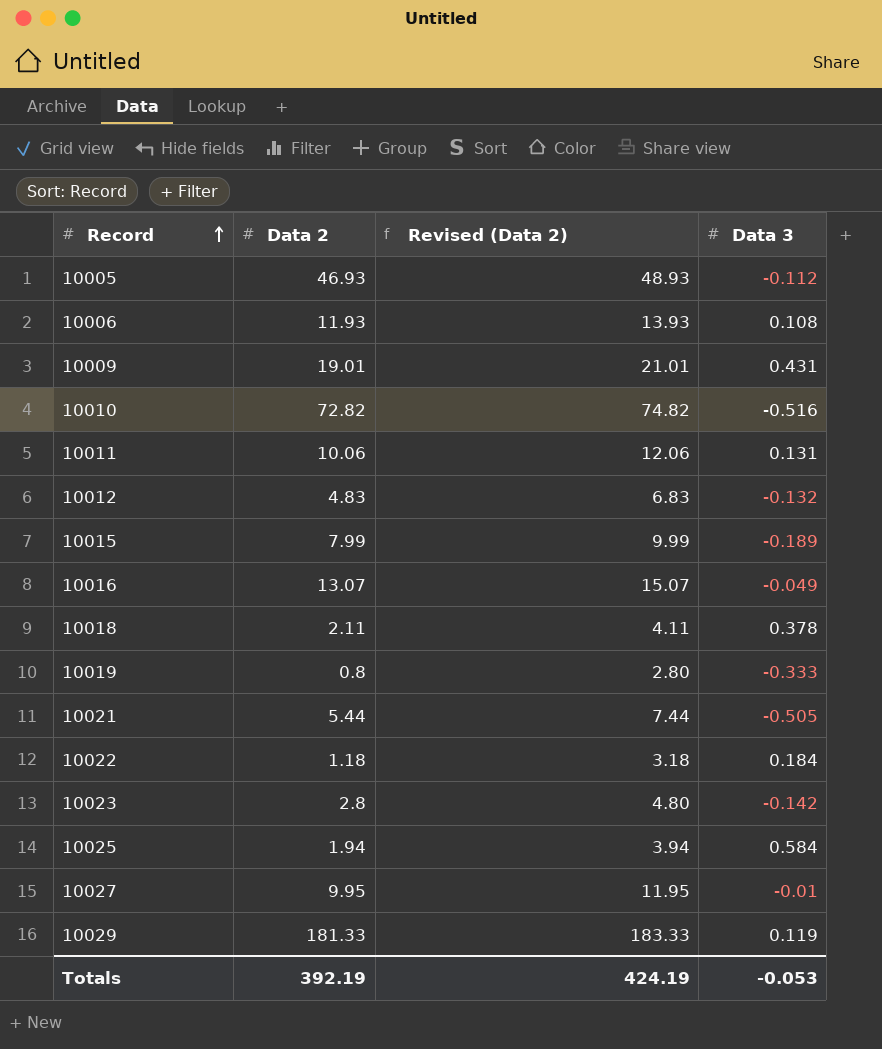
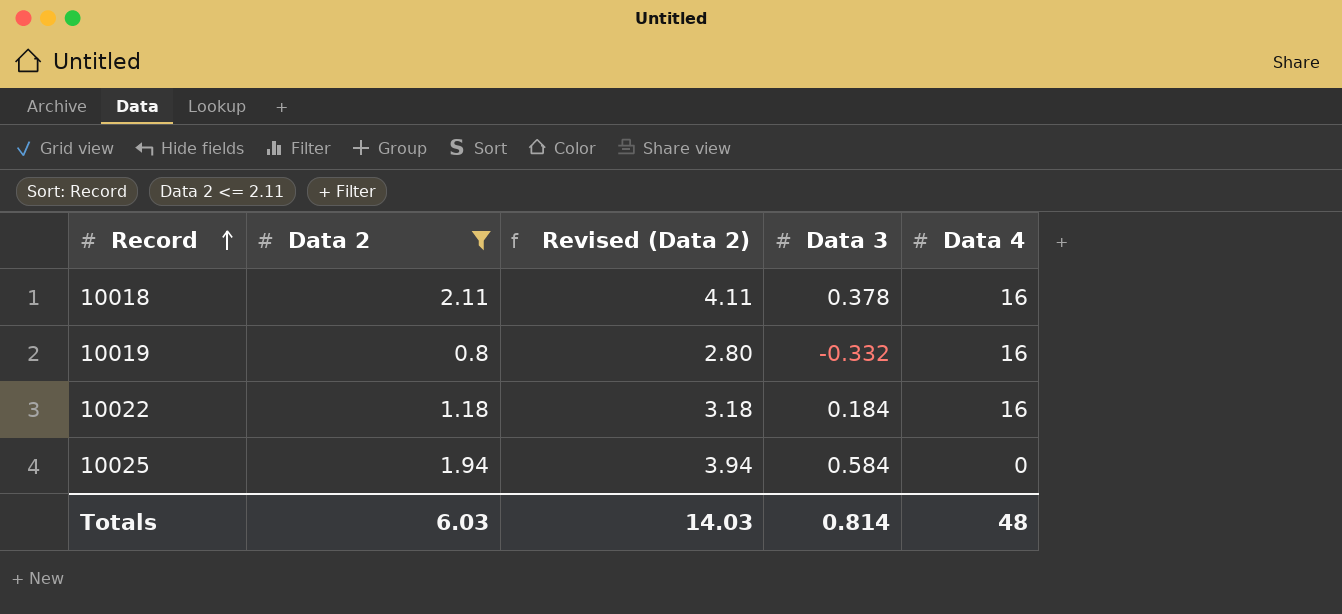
filter: none -> Data 2 <= 2.11
column Data 4 | position: none -> 5
10019 | Data 3: -0.333 -> -0.332
Totals | Data 2: 392.19 -> 6.03
Totals | Revised (Data 2): 424.19 -> 14.03
Totals | Data 3: -0.053 -> 0.814

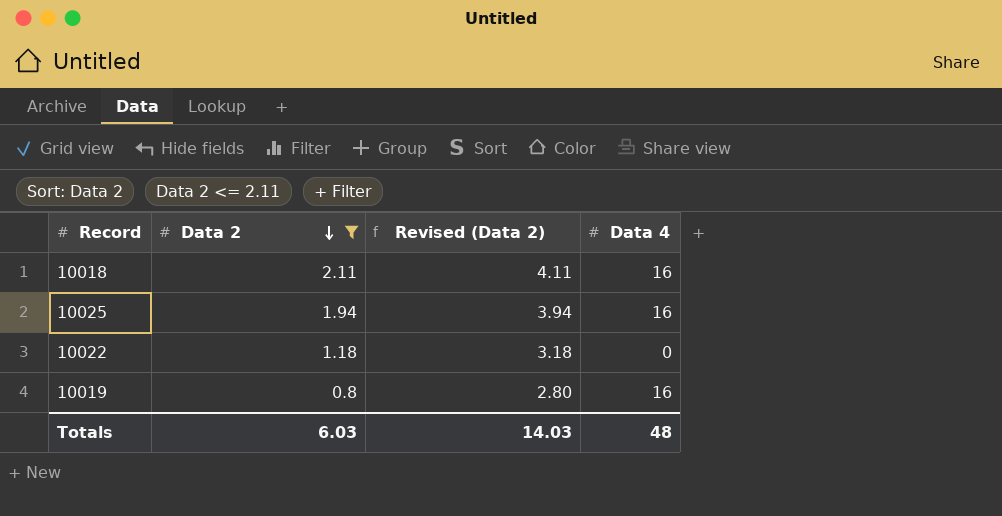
row order: Record ascending -> Data 2 descending
column Data 3 | position: 4 -> none
10025 | Data 4: 0 -> 16
10022 | Data 4: 16 -> 0

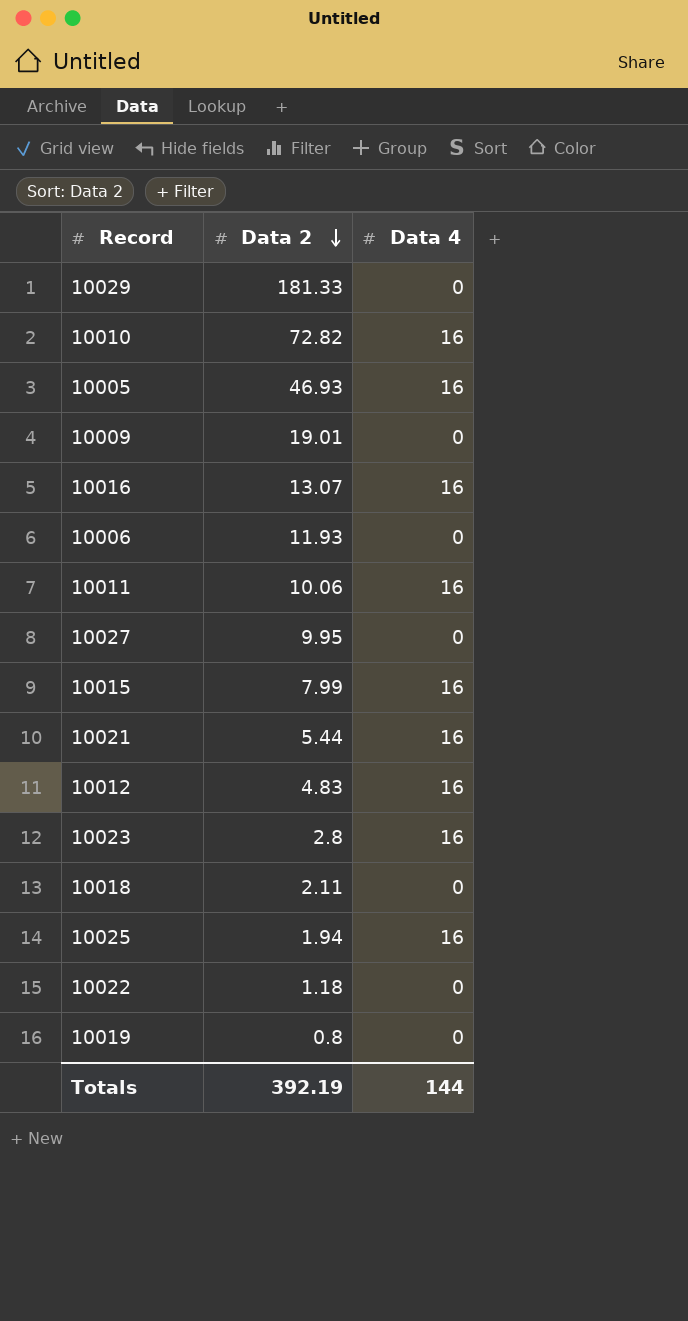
filter: Data 2 <= 2.11 -> none
column Revised (Data 2) | formula: [Data 2] + 2 -> none
10018 | Data 4: 16 -> 0
10019 | Data 4: 16 -> 0
Totals | Data 2: 6.03 -> 392.19
Totals | Data 4: 48 -> 144

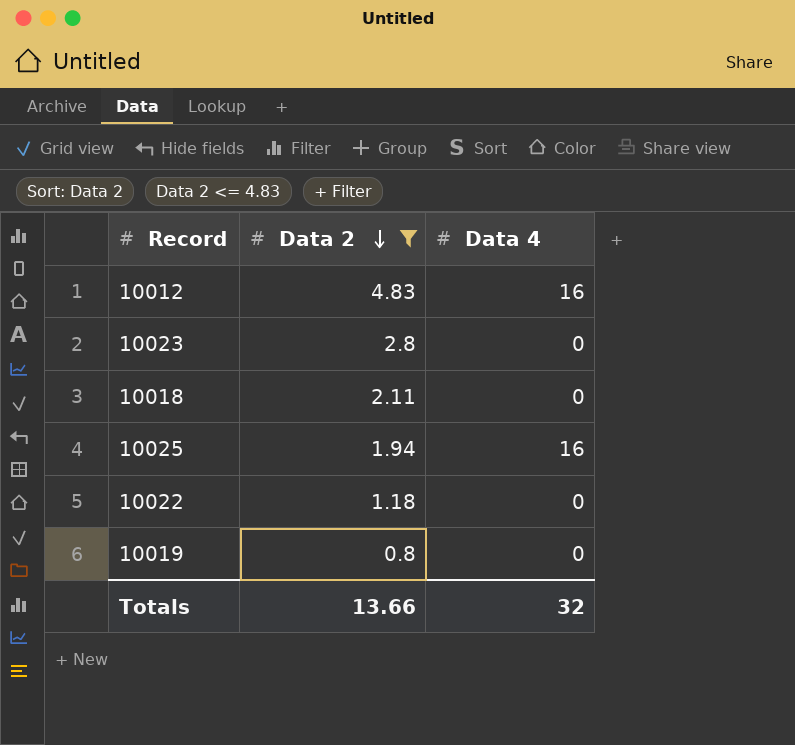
filter: none -> Data 2 <= 4.83
10023 | Data 4: 16 -> 0
Totals | Data 2: 392.19 -> 13.66
Totals | Data 4: 144 -> 32

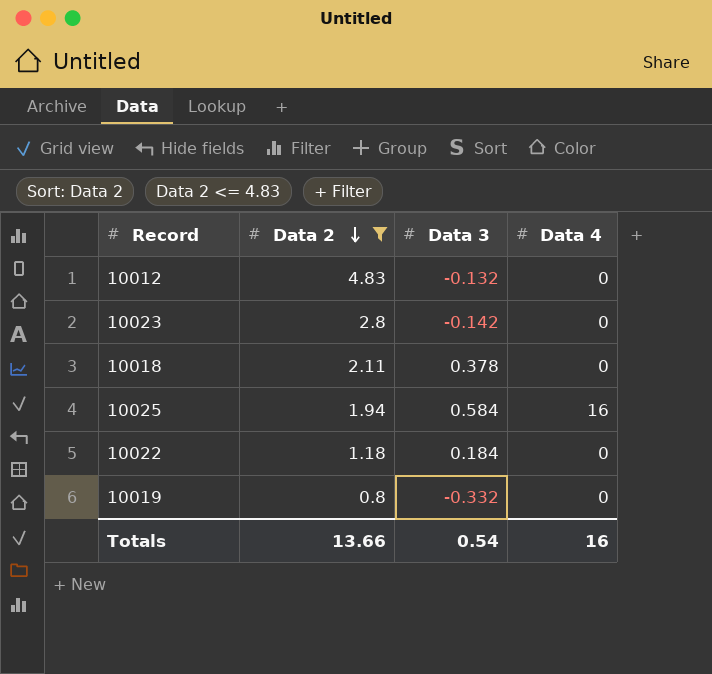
column Data 3 | position: none -> 3
10012 | Data 4: 16 -> 0
Totals | Data 4: 32 -> 16

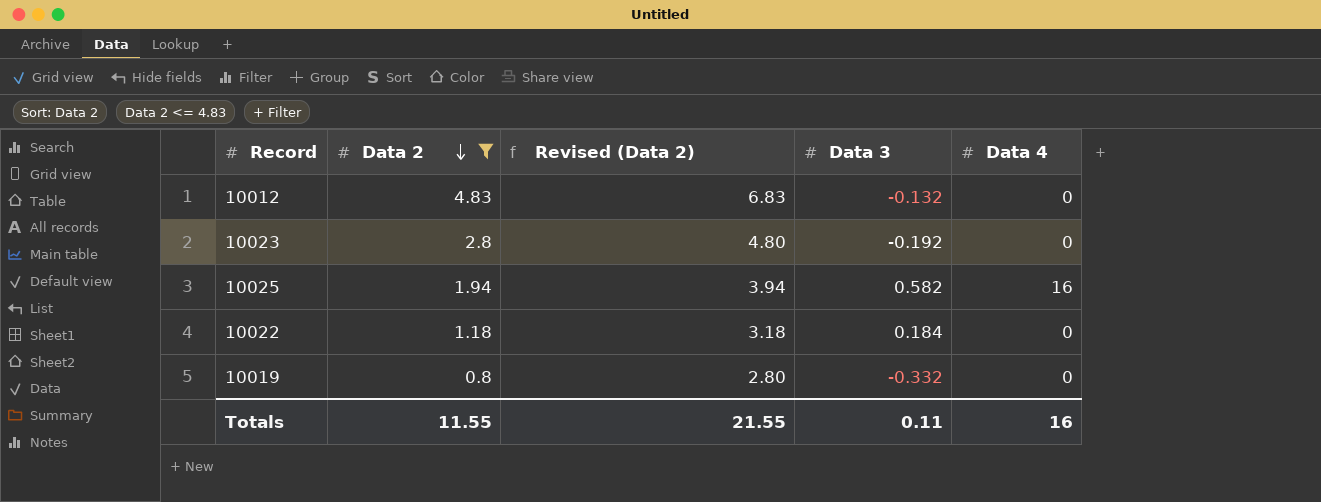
column Revised (Data 2) | formula: none -> [Data 2] + 2
row 10018: 2.11 | 0.378 | 0 -> none
10023 | Data 3: -0.142 -> -0.192
10025 | Data 3: 0.584 -> 0.582
Totals | Data 2: 13.66 -> 11.55
Totals | Data 3: 0.54 -> 0.11

